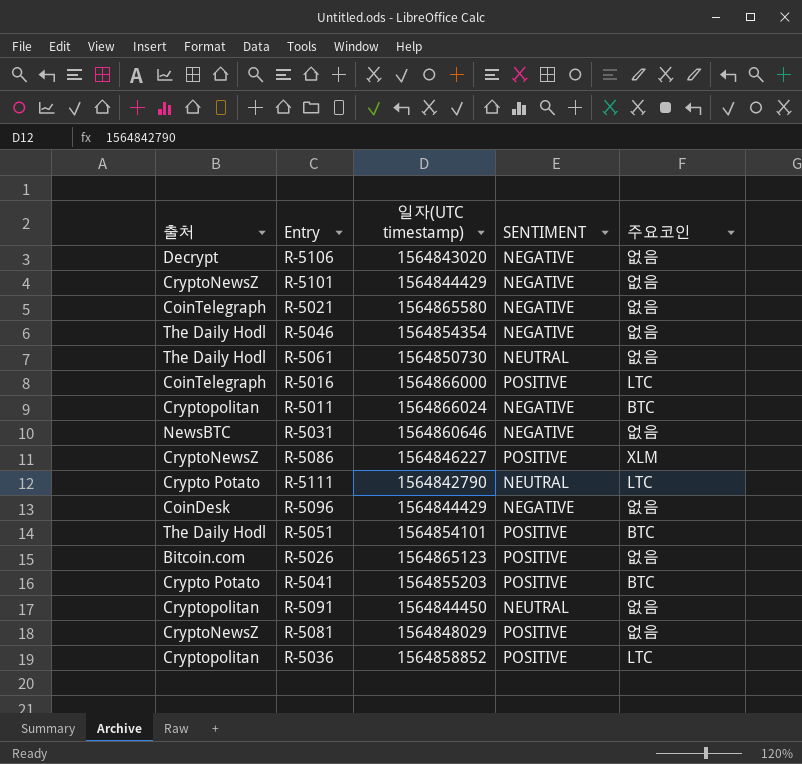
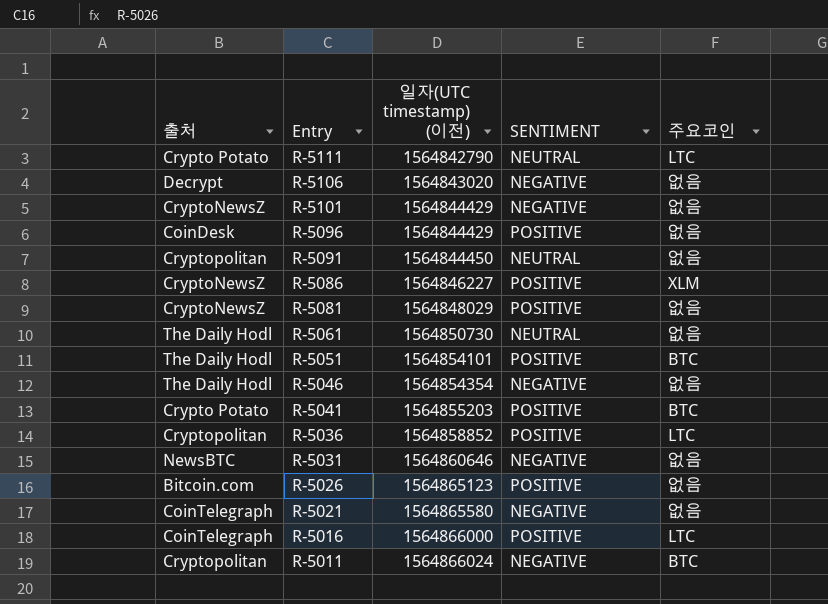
row order: none -> Entry descending
column name: 일자(UTC timestamp) -> 일자(UTC timestamp) (이전)
R-5096 | SENTIMENT: NEGATIVE -> POSITIVE

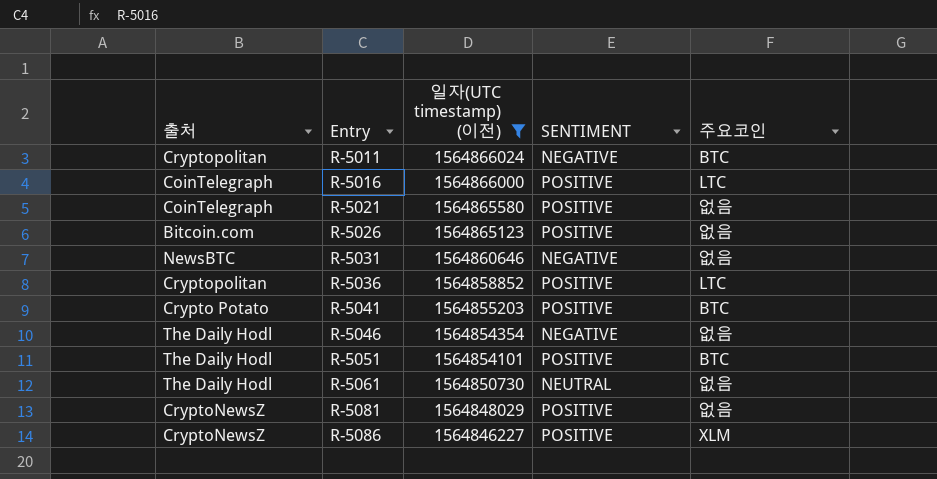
filter: none -> 일자(UTC timestamp) (이전) >= 1564846227
row order: Entry descending -> Entry ascending
R-5021 | SENTIMENT: NEGATIVE -> POSITIVE

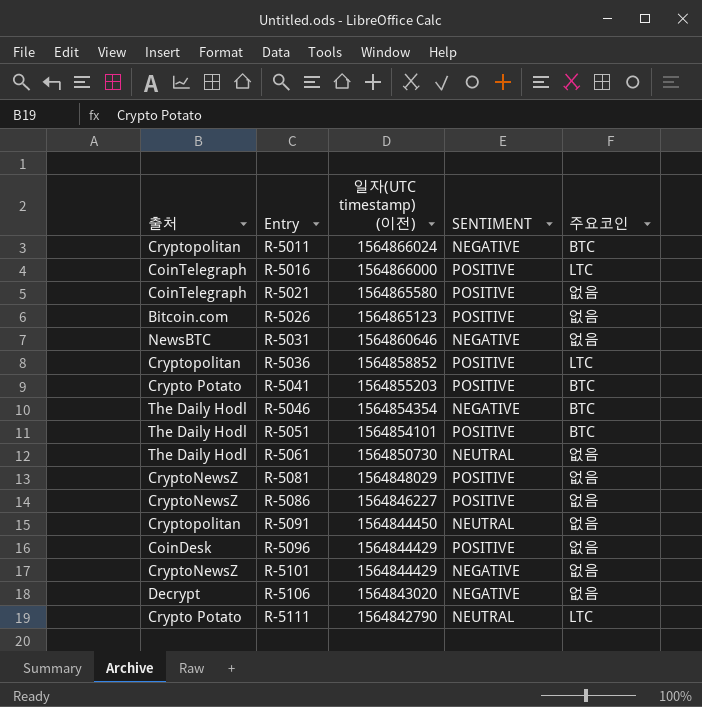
filter: 일자(UTC timestamp) (이전) >= 1564846227 -> none
R-5046 | 주요코인: 없음 -> BTC
R-5086 | 주요코인: XLM -> 없음

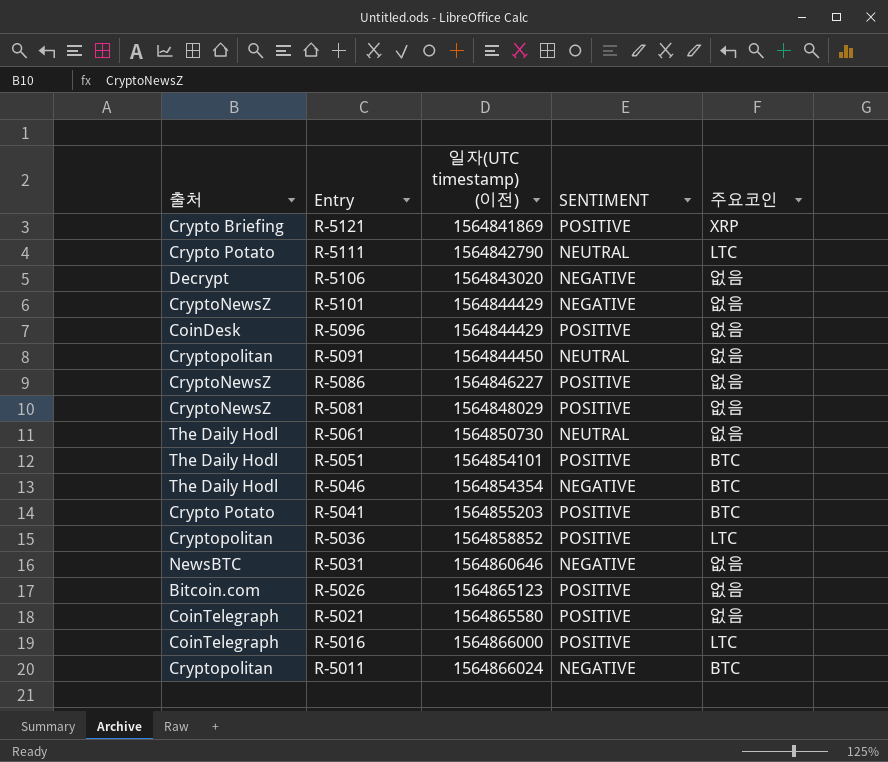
row order: Entry ascending -> Entry descending
row R-5121: none -> Crypto Briefing | 1564841869 | POSITIVE | XRP

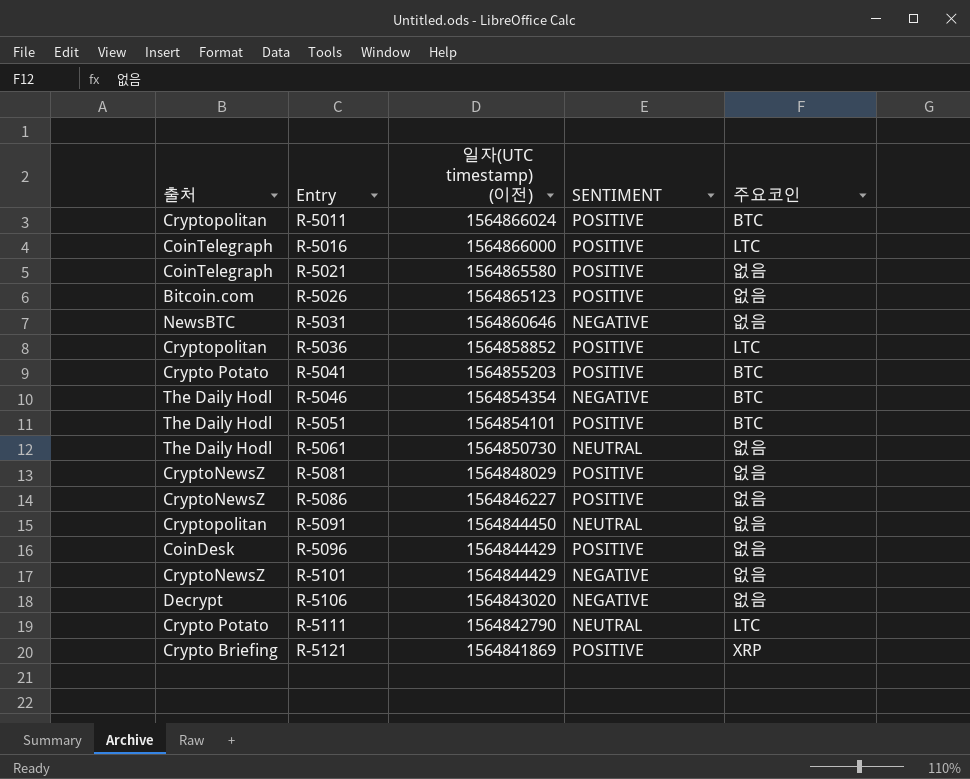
row order: Entry descending -> Entry ascending
R-5011 | SENTIMENT: NEGATIVE -> POSITIVE

